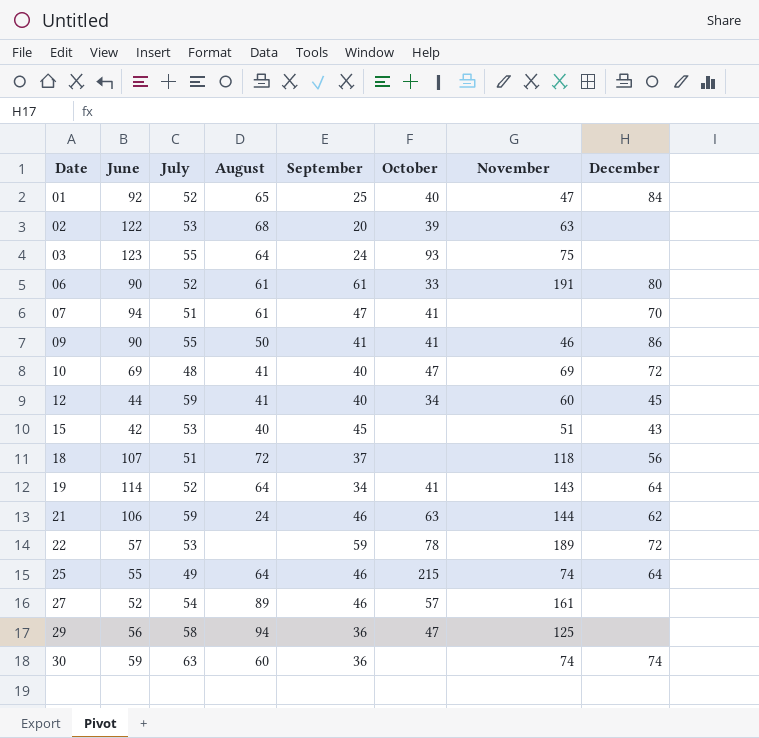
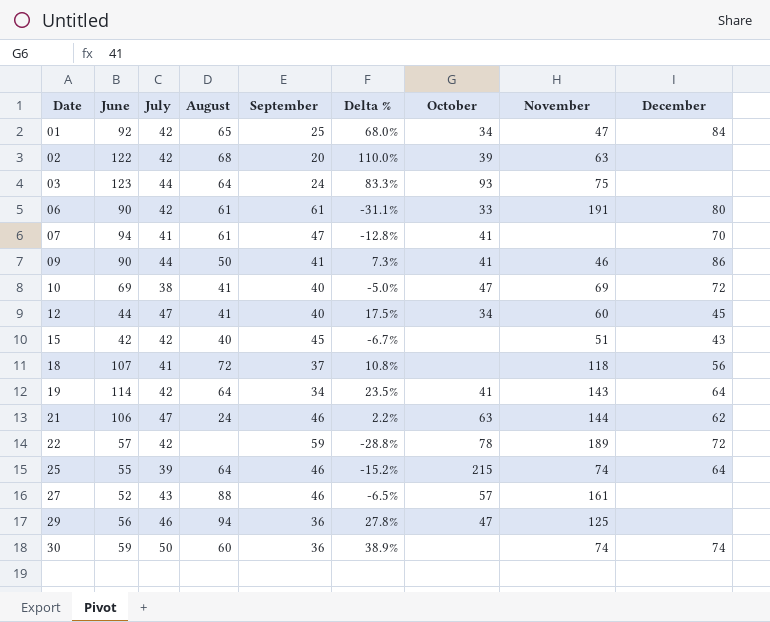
column Delta % | formula: none -> ([July] - [September]) / [September]
01 | July: 52 -> 42
01 | October: 40 -> 34
02 | July: 53 -> 42
03 | July: 55 -> 44
06 | July: 52 -> 42
07 | July: 51 -> 41
09 | July: 55 -> 44
10 | July: 48 -> 38
12 | July: 59 -> 47
15 | July: 53 -> 42
18 | July: 51 -> 41
19 | July: 52 -> 42
21 | July: 59 -> 47
22 | July: 53 -> 42
25 | July: 49 -> 39
27 | July: 54 -> 43
27 | August: 89 -> 88
29 | July: 58 -> 46
30 | July: 63 -> 50

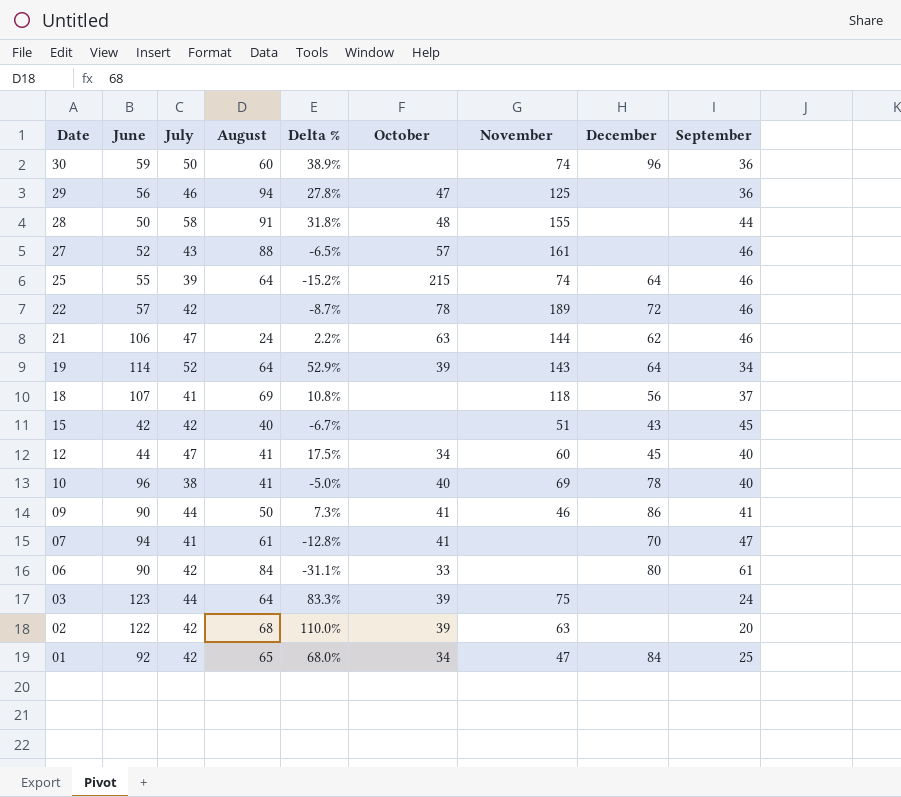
row order: Date ascending -> Date descending
column September | position: 5 -> 9
30 | December: 74 -> 96
row 28: none -> 50 | 58 | 91 | 31.8% | 48 | 155 | none | 44
22 | Delta %: -28.8% -> -8.7%
22 | September: 59 -> 46
19 | July: 42 -> 52
19 | Delta %: 23.5% -> 52.9%
19 | October: 41 -> 39
18 | August: 72 -> 69
10 | June: 69 -> 96
10 | October: 47 -> 40
10 | December: 72 -> 78
06 | August: 61 -> 84
06 | November: 191 -> none
03 | October: 93 -> 39

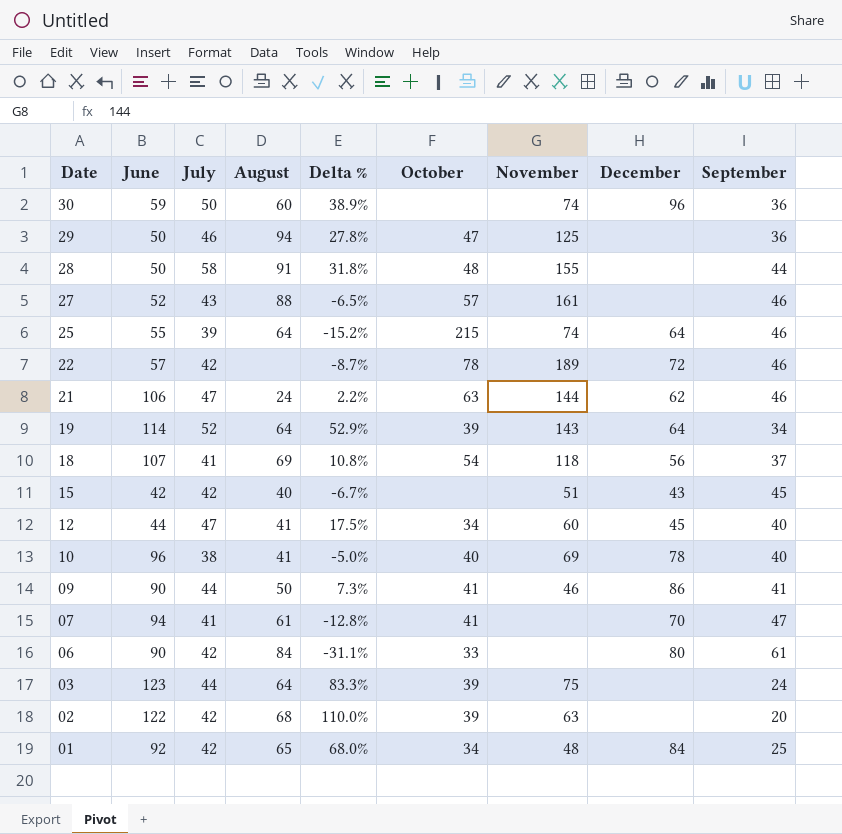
29 | June: 56 -> 50
18 | October: none -> 54
01 | November: 47 -> 48

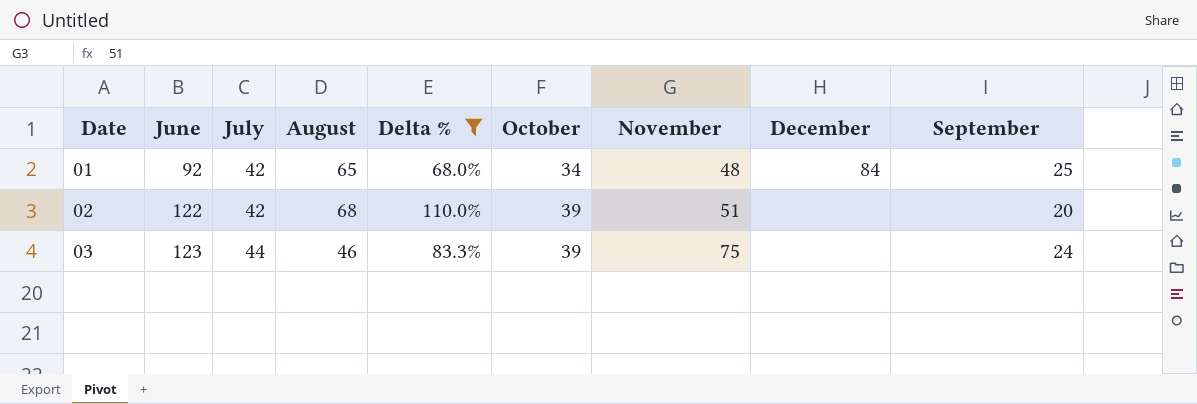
filter: none -> Delta % >= 68.0%
row order: Date descending -> Date ascending
02 | November: 63 -> 51
03 | August: 64 -> 46

